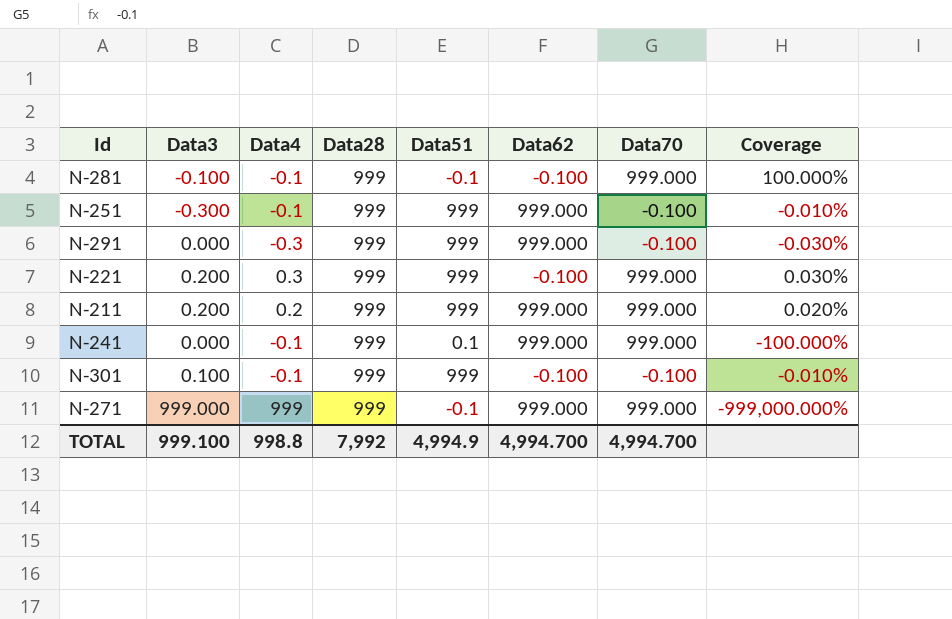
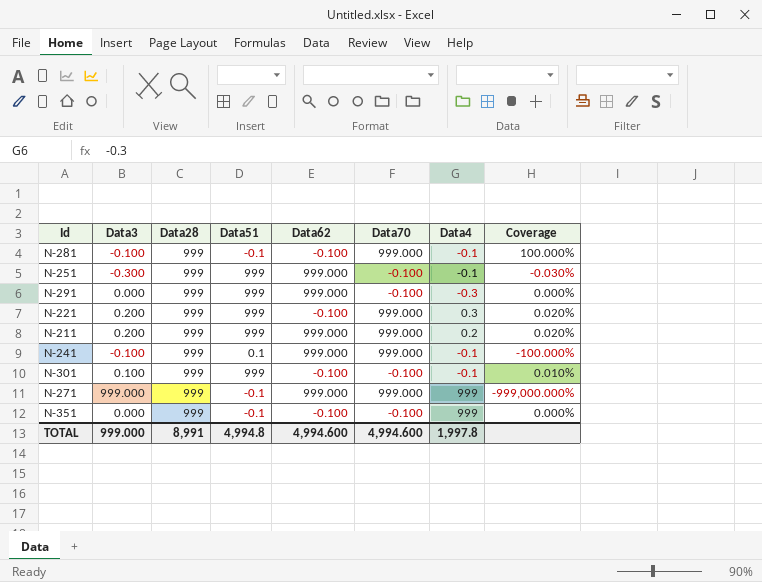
column Data4 | position: 3 -> 7
column Coverage | formula: [Data4] / [Data51] -> [Data3] / [Data51]
N-241 | Data3: 0.000 -> -0.100
row N-351: none -> 0.000 | 999 | -0.1 | -0.100 | -0.100 | 999 | 0.000%
TOTAL | Data3: 999.100 -> 999.000
TOTAL | Data28: 7,992 -> 8,991
TOTAL | Data51: 4,994.9 -> 4,994.8
TOTAL | Data62: 4,994.700 -> 4,994.600
TOTAL | Data70: 4,994.700 -> 4,994.600
TOTAL | Data4: 998.8 -> 1,997.8

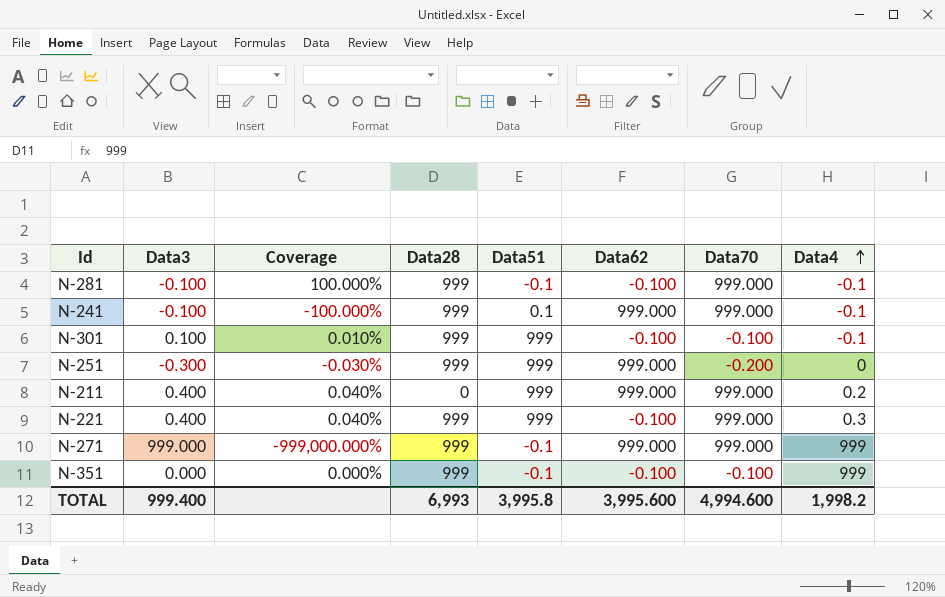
row order: none -> Data4 ascending
column Coverage | position: 8 -> 3
row N-291: 0.000 | 999 | 999 | 999.000 | -0.100 | -0.3 | 0.000% -> none
N-251 | Data70: -0.100 -> -0.200
N-251 | Data4: -0.1 -> 0
N-211 | Data3: 0.200 -> 0.400
N-211 | Coverage: 0.020% -> 0.040%
N-211 | Data28: 999 -> 0
N-221 | Data3: 0.200 -> 0.400
N-221 | Coverage: 0.020% -> 0.040%
TOTAL | Data3: 999.000 -> 999.400
TOTAL | Data28: 8,991 -> 6,993
TOTAL | Data51: 4,994.8 -> 3,995.8
TOTAL | Data62: 4,994.600 -> 3,995.600
TOTAL | Data4: 1,997.8 -> 1,998.2

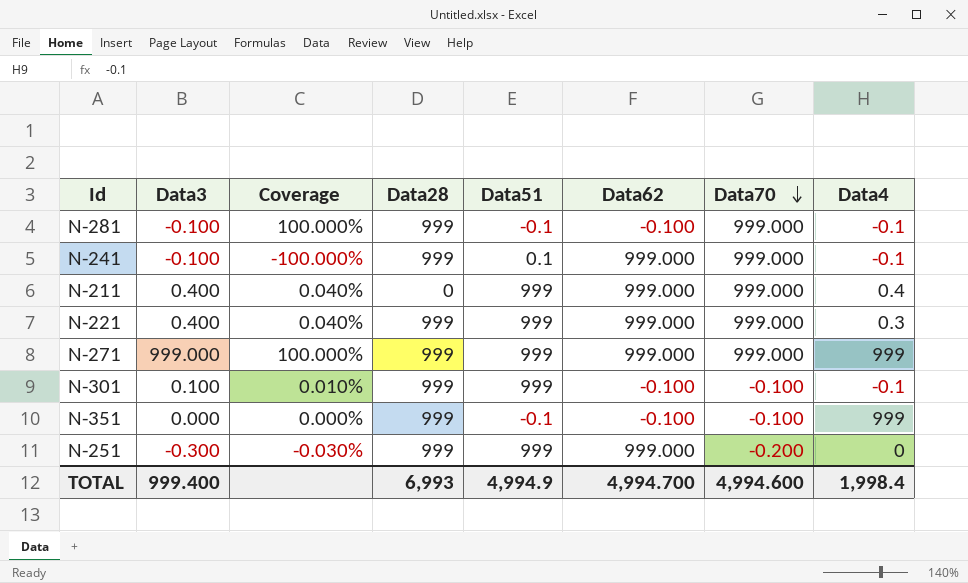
row order: Data4 ascending -> Data70 descending
N-211 | Data4: 0.2 -> 0.4
N-221 | Data62: -0.100 -> 999.000
N-271 | Coverage: -999,000.000% -> 100.000%
N-271 | Data51: -0.1 -> 999
TOTAL | Data51: 3,995.8 -> 4,994.9
TOTAL | Data62: 3,995.600 -> 4,994.700
TOTAL | Data4: 1,998.2 -> 1,998.4

